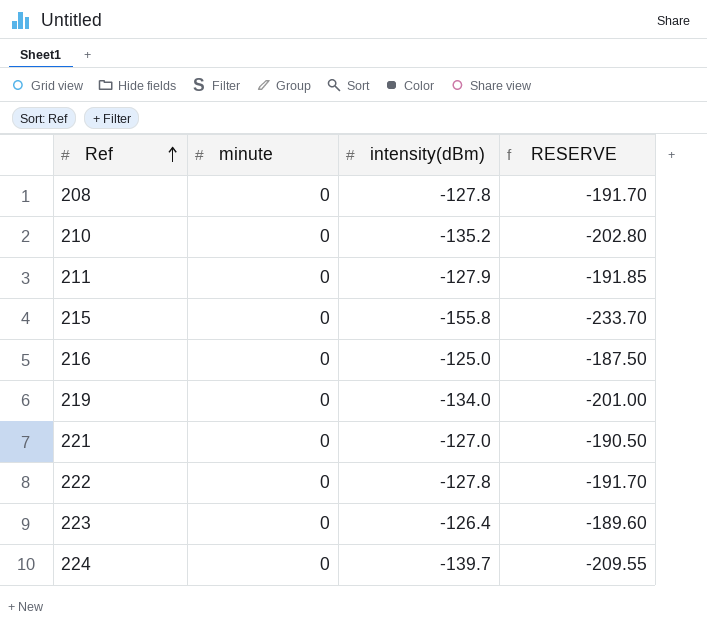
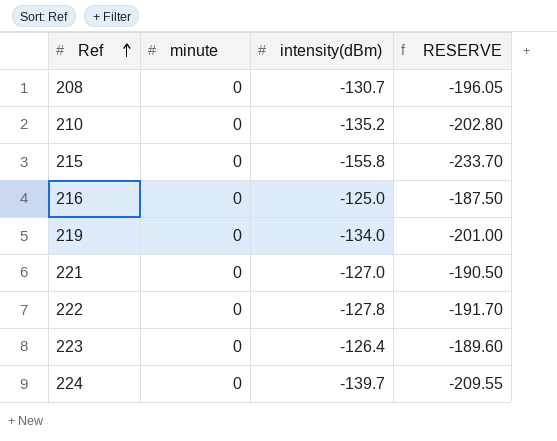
row 211: 0 | -127.9 | -191.85 -> none
208 | intensity(dBm): -127.8 -> -130.7
208 | RESERVE: -191.70 -> -196.05

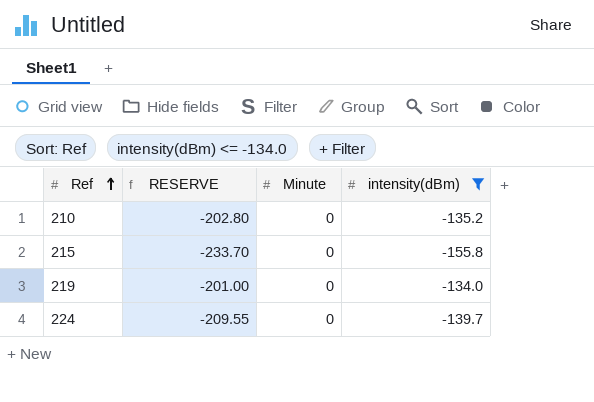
filter: none -> intensity(dBm) <= -134.0
column RESERVE | position: 4 -> 2
column name: minute -> Minute

